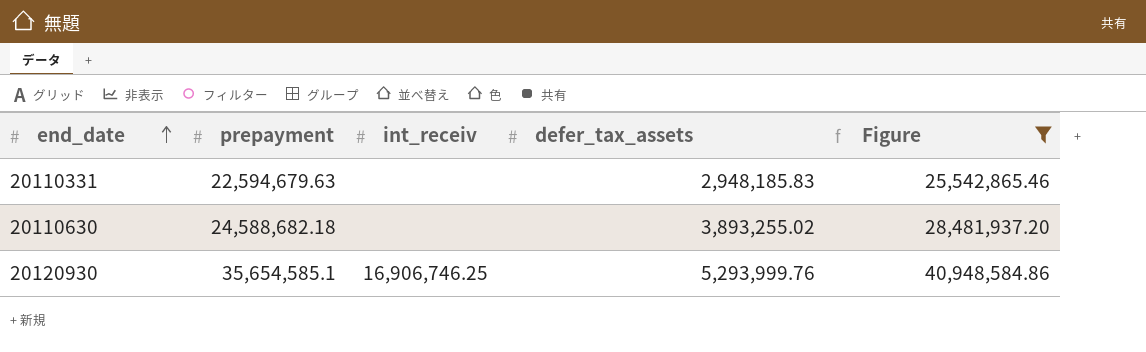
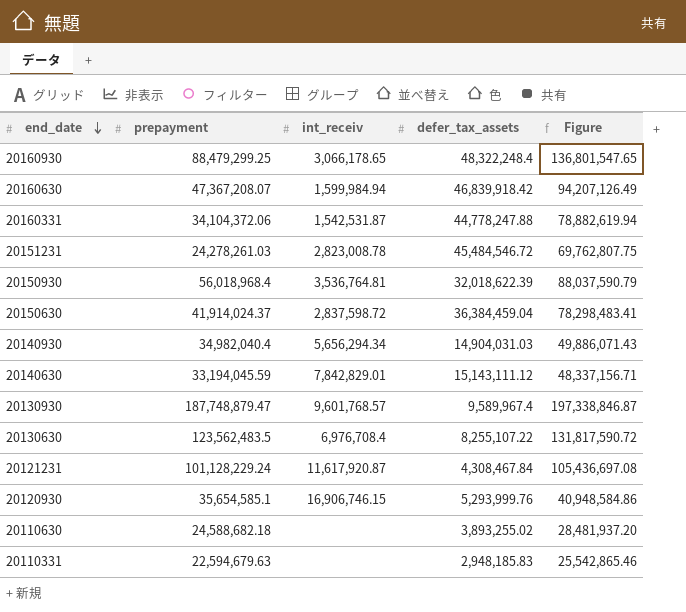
filter: Figure <= 40,948,584.86 -> none
row order: end_date ascending -> end_date descending
20120930 | int_receiv: 16,906,746.25 -> 16,906,746.15

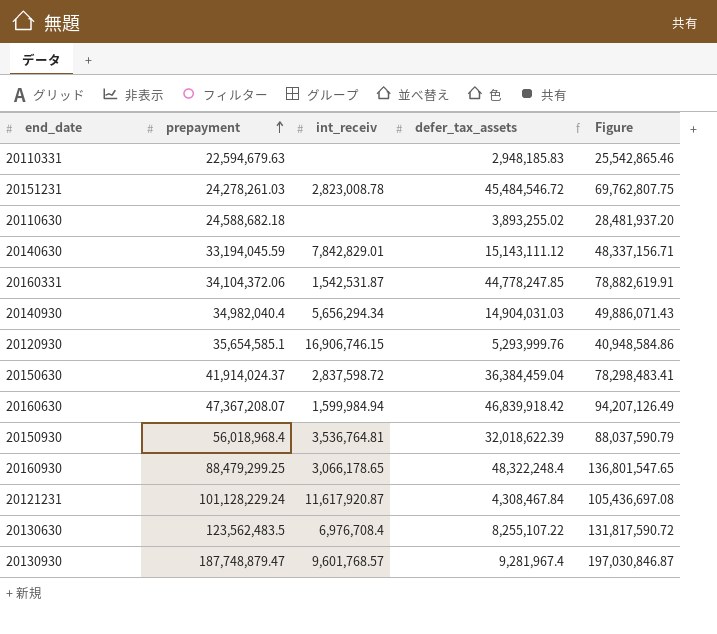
row order: end_date descending -> prepayment ascending
20160331 | defer_tax_assets: 44,778,247.88 -> 44,778,247.85
20160331 | Figure: 78,882,619.94 -> 78,882,619.91
20130930 | defer_tax_assets: 9,589,967.4 -> 9,281,967.4
20130930 | Figure: 197,338,846.87 -> 197,030,846.87

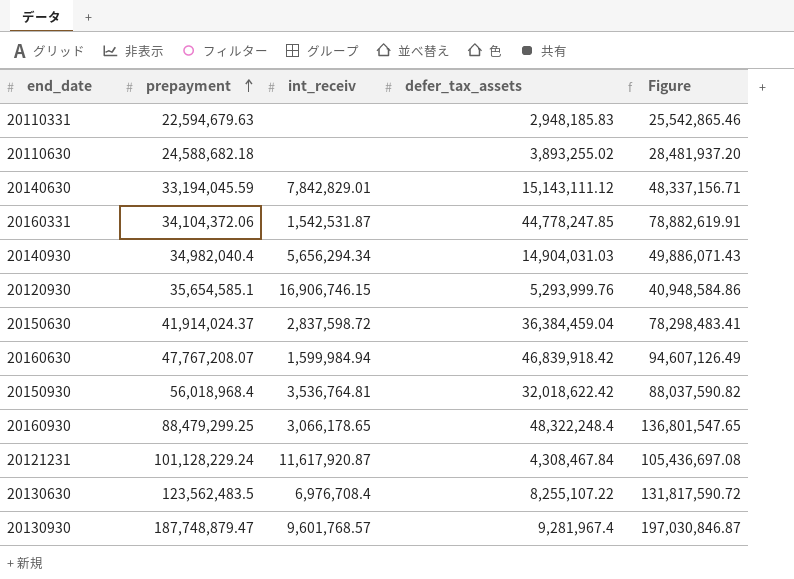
row 20151231: 24,278,261.03 | 2,823,008.78 | 45,484,546.72 | 69,762,807.75 -> none
20160630 | prepayment: 47,367,208.07 -> 47,767,208.07
20160630 | Figure: 94,207,126.49 -> 94,607,126.49
20150930 | defer_tax_assets: 32,018,622.39 -> 32,018,622.42
20150930 | Figure: 88,037,590.79 -> 88,037,590.82

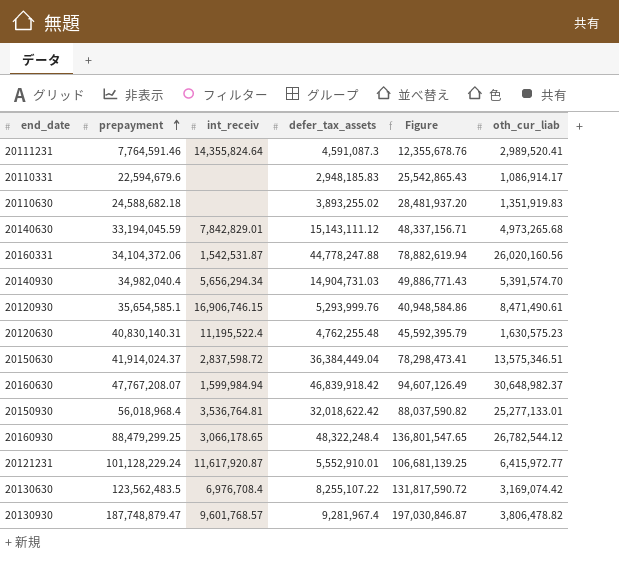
column oth_cur_liab | position: none -> 6
row 20111231: none -> 7,764,591.46 | 14,355,824.64 | 4,591,087.3 | 12,355,678.76 | 2,989,520.41
20110331 | prepayment: 22,594,679.63 -> 22,594,679.6
20110331 | Figure: 25,542,865.46 -> 25,542,865.43
20160331 | defer_tax_assets: 44,778,247.85 -> 44,778,247.88
20160331 | Figure: 78,882,619.91 -> 78,882,619.94
20140930 | defer_tax_assets: 14,904,031.03 -> 14,904,731.03
20140930 | Figure: 49,886,071.43 -> 49,886,771.43
row 20120630: none -> 40,830,140.31 | 11,195,522.4 | 4,762,255.48 | 45,592,395.79 | 1,630,575.23
20150630 | defer_tax_assets: 36,384,459.04 -> 36,384,449.04
20150630 | Figure: 78,298,483.41 -> 78,298,473.41
20121231 | defer_tax_assets: 4,308,467.84 -> 5,552,910.01
20121231 | Figure: 105,436,697.08 -> 106,681,139.25

